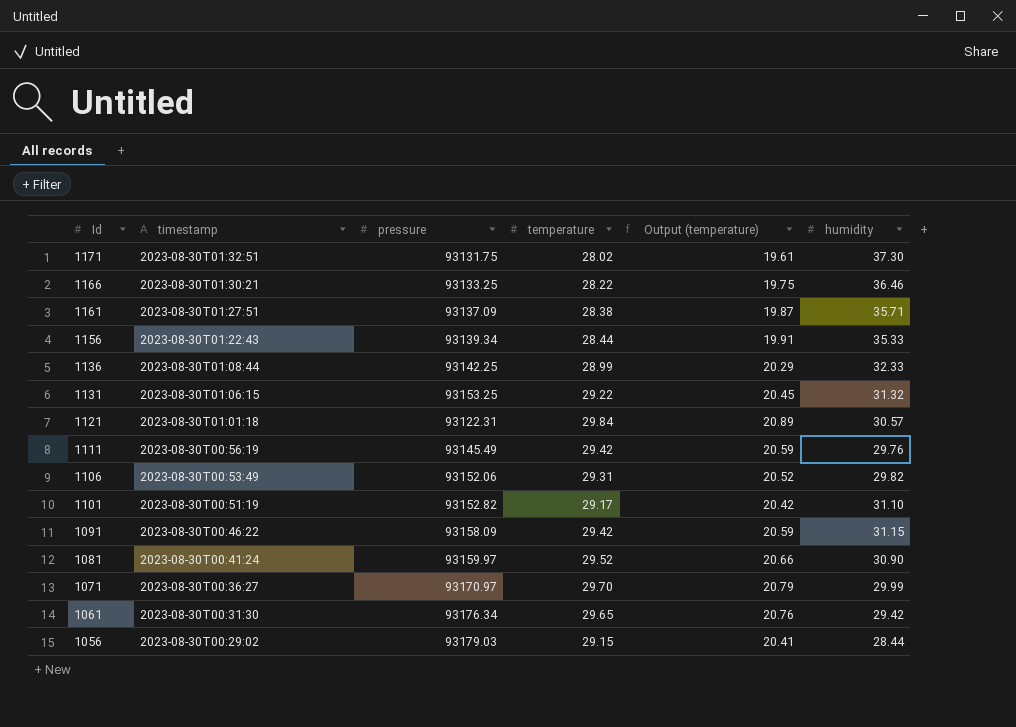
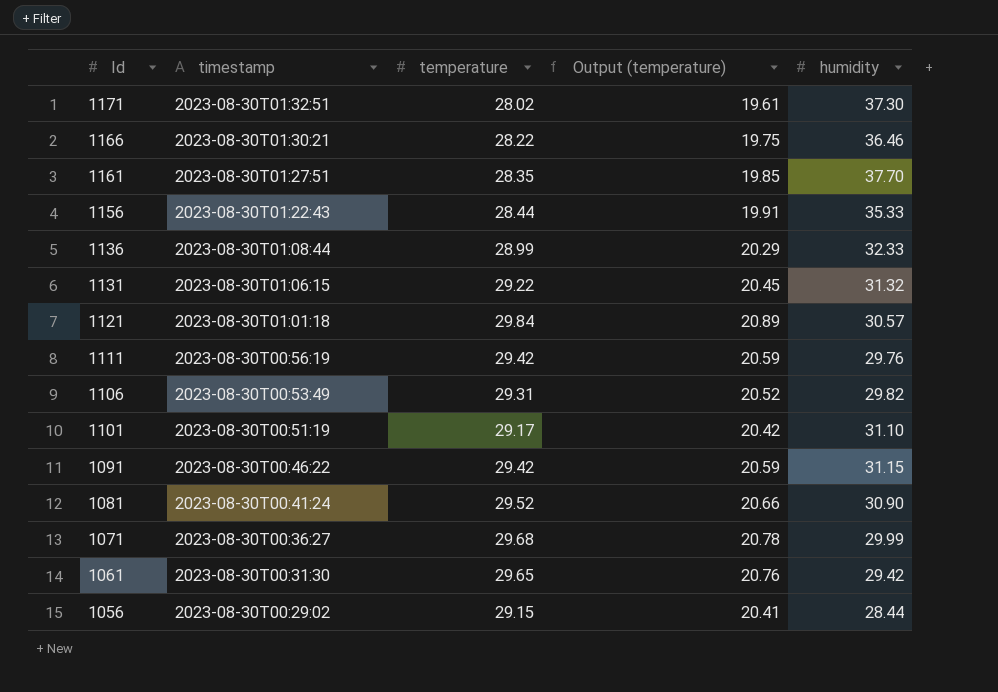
column pressure | position: 3 -> none
1161 | temperature: 28.38 -> 28.35
1161 | Output (temperature): 19.87 -> 19.85
1161 | humidity: 35.71 -> 37.70
1071 | temperature: 29.70 -> 29.68
1071 | Output (temperature): 20.79 -> 20.78

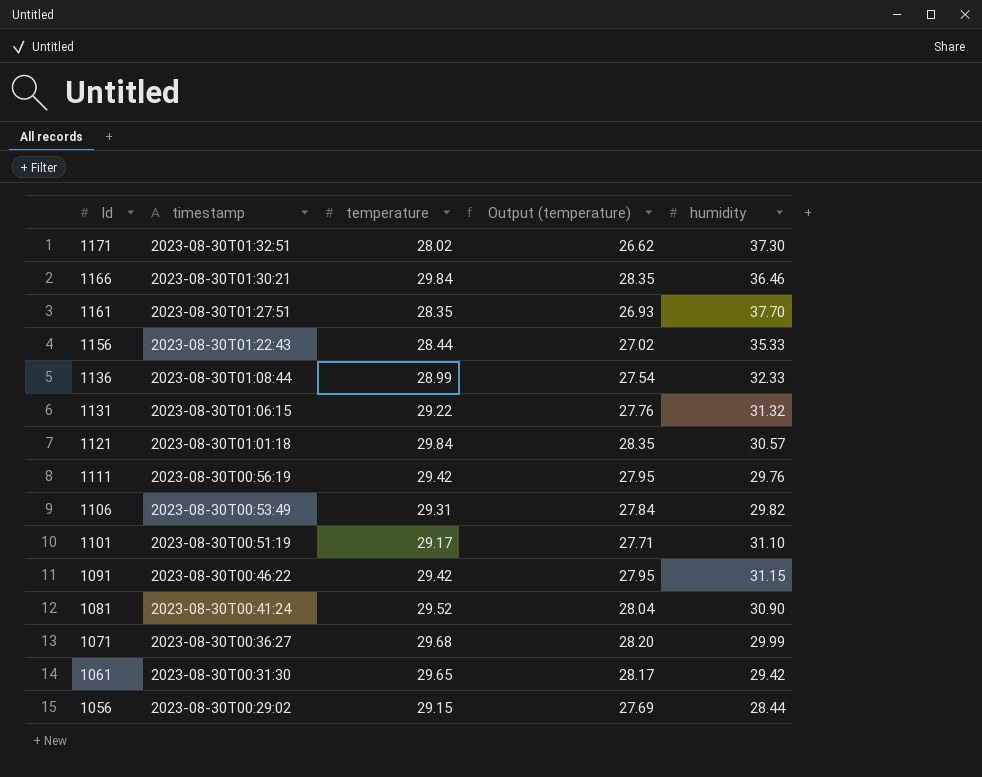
column Output (temperature) | formula: [temperature] * 0.7 -> [temperature] * 0.95
1166 | temperature: 28.22 -> 29.84

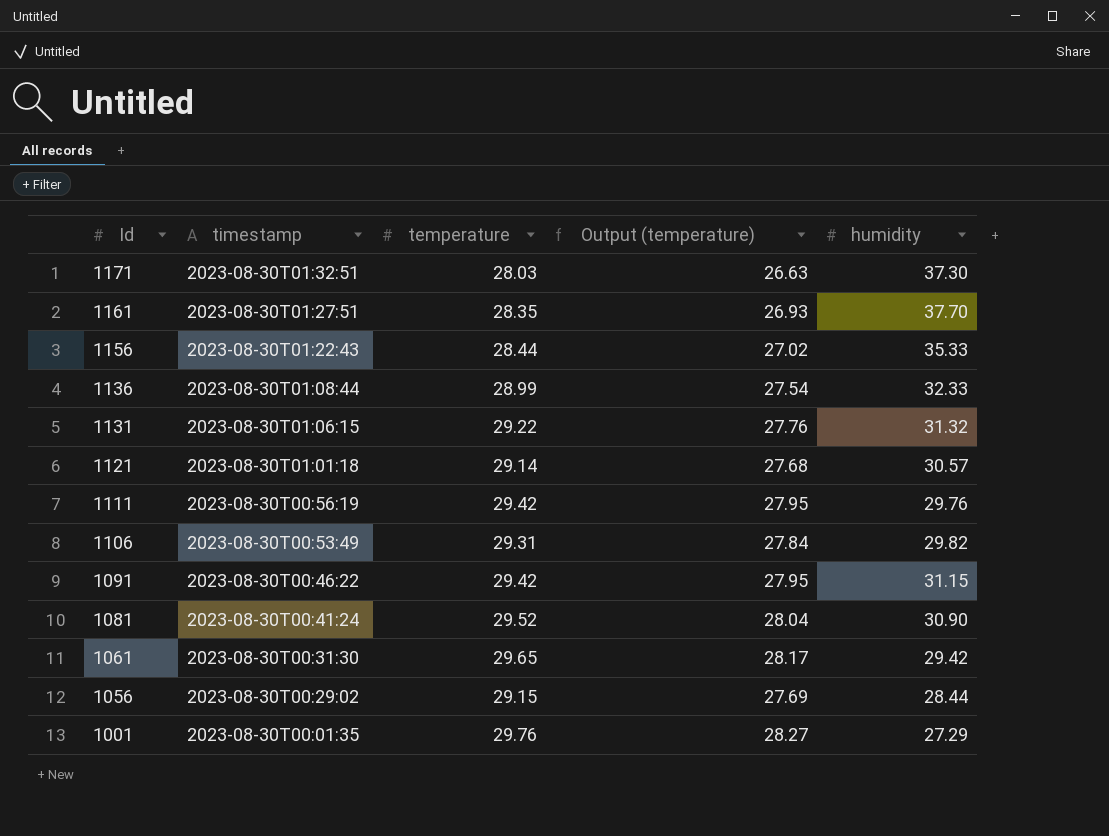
row 1166: 2023-08-30T01:30:21 | 29.84 | 28.35 | 36.46 -> none
row 1101: 2023-08-30T00:51:19 | 29.17 | 27.71 | 31.10 -> none
row 1071: 2023-08-30T00:36:27 | 29.68 | 28.20 | 29.99 -> none
1171 | temperature: 28.02 -> 28.03
1171 | Output (temperature): 26.62 -> 26.63
1121 | temperature: 29.84 -> 29.14
1121 | Output (temperature): 28.35 -> 27.68
row 1001: none -> 2023-08-30T00:01:35 | 29.76 | 28.27 | 27.29

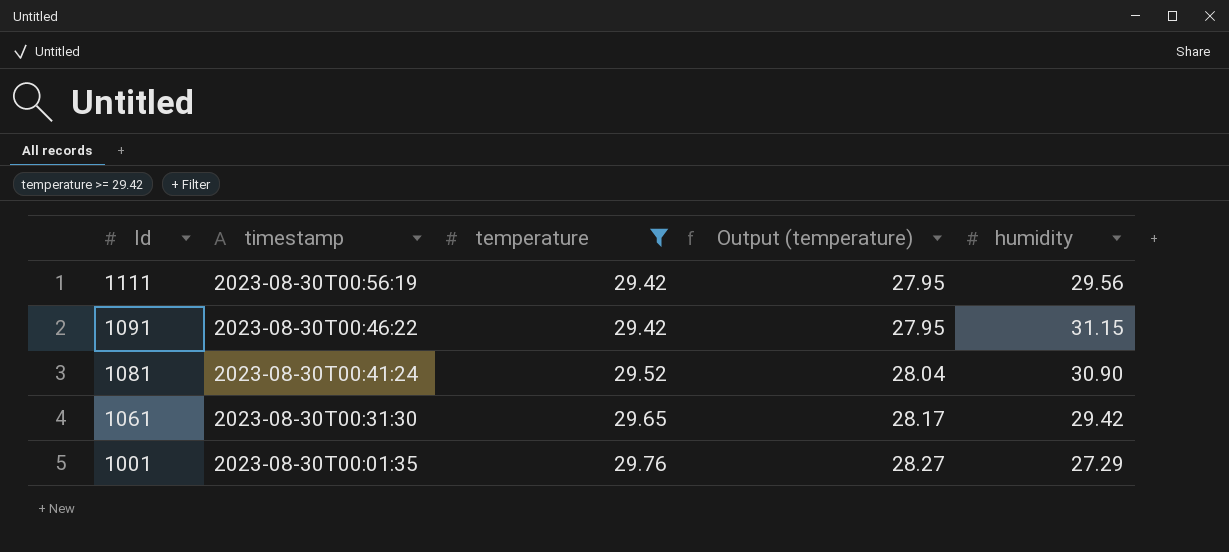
filter: none -> temperature >= 29.42
1111 | humidity: 29.76 -> 29.56

